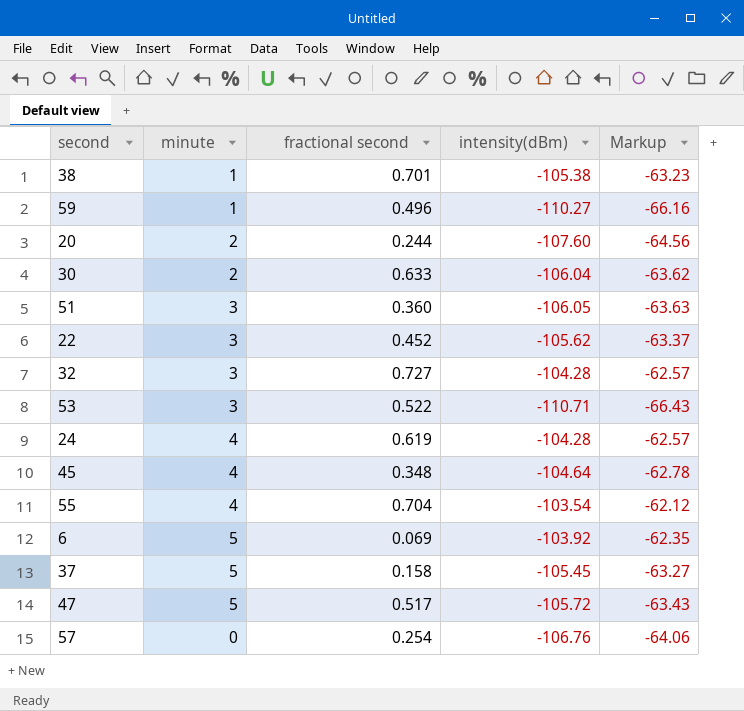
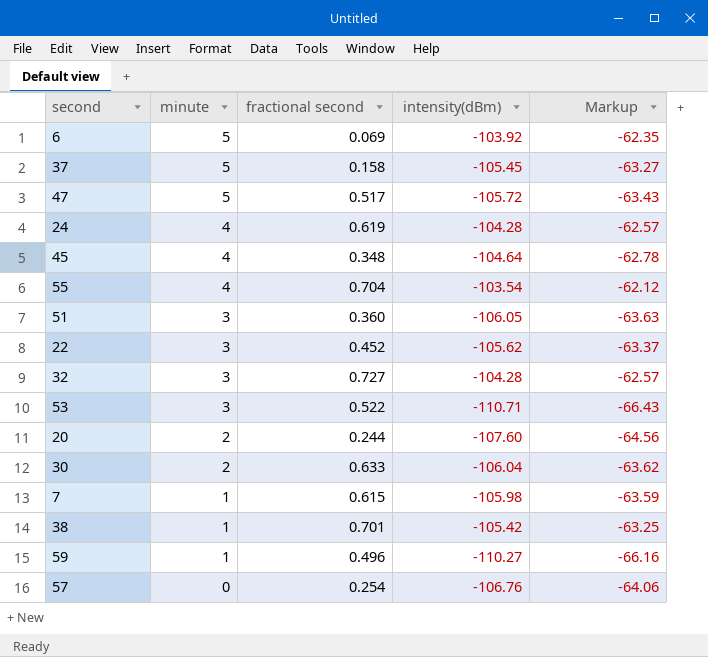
row order: none -> minute descending
row 7: none -> 1 | 0.615 | -105.98 | -63.59
38 | intensity(dBm): -105.38 -> -105.42
38 | Markup: -63.23 -> -63.25

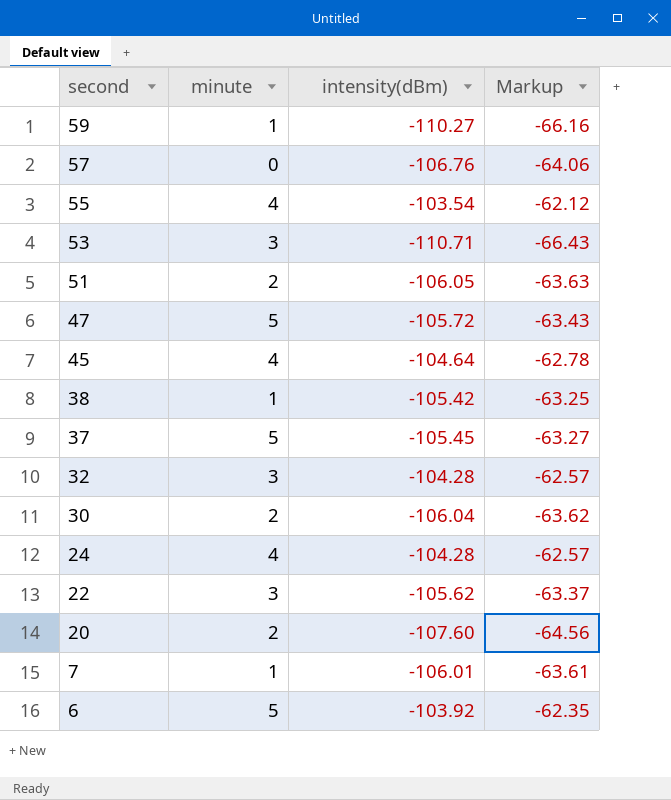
row order: minute descending -> second descending
column fractional second | position: 3 -> none
51 | minute: 3 -> 2
7 | intensity(dBm): -105.98 -> -106.01
7 | Markup: -63.59 -> -63.61

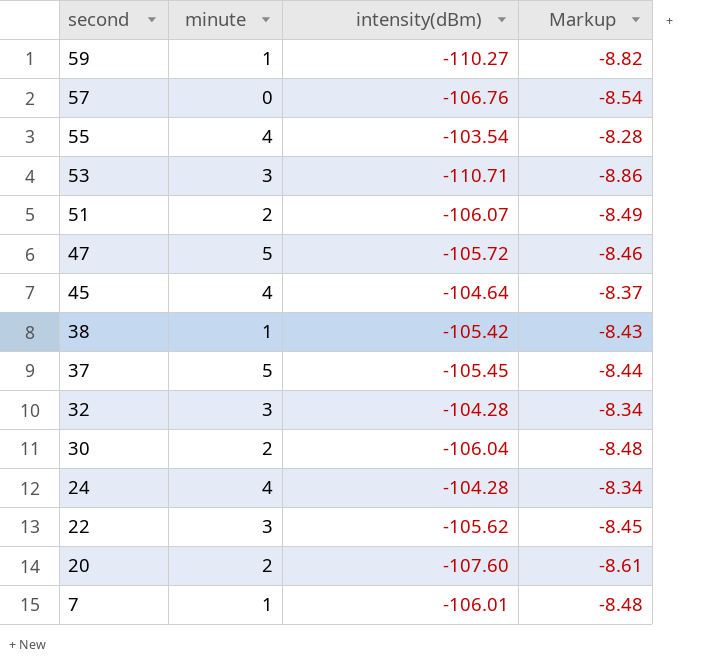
column Markup | formula: [intensity(dBm)] * 0.6 -> [intensity(dBm)] * 0.08
row 6: 5 | -103.92 | -62.35 -> none
51 | intensity(dBm): -106.05 -> -106.07

